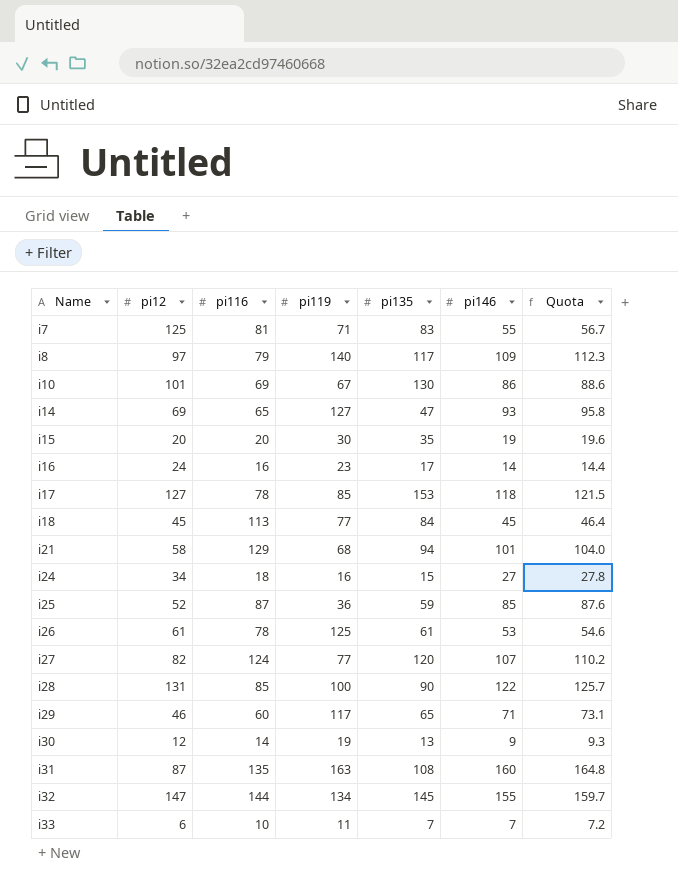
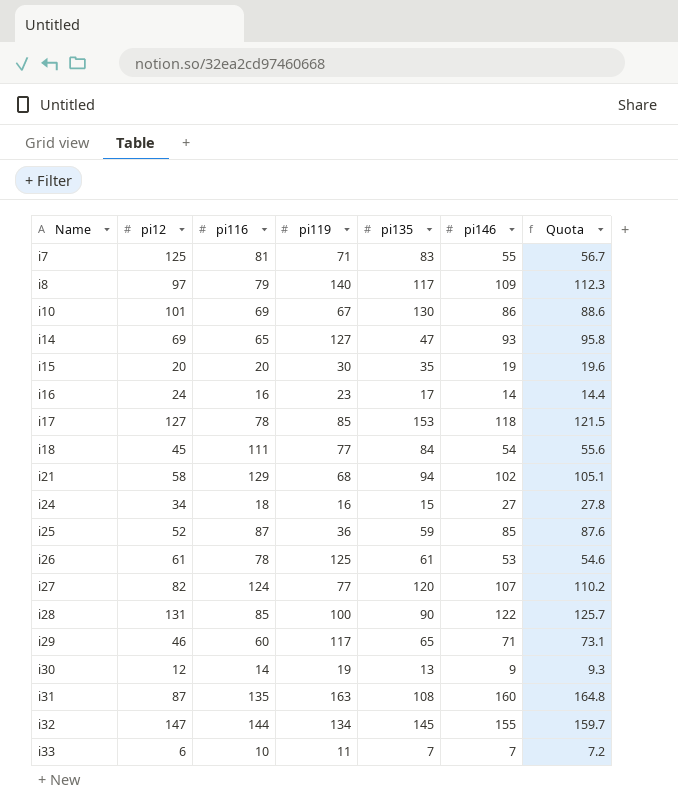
i18 | pi116: 113 -> 111
i18 | pi146: 45 -> 54
i18 | Quota: 46.4 -> 55.6
i21 | pi146: 101 -> 102
i21 | Quota: 104.0 -> 105.1

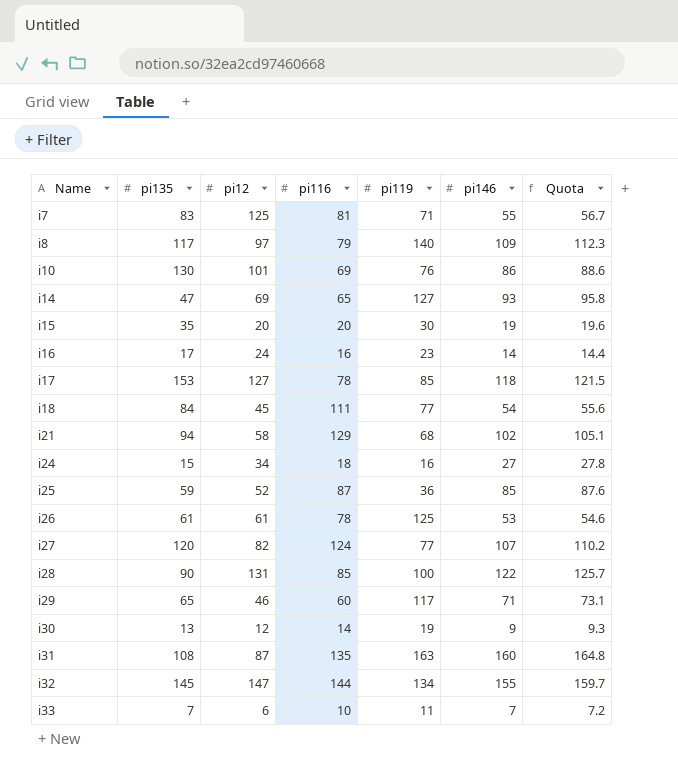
column pi135 | position: 5 -> 2
i10 | pi119: 67 -> 76

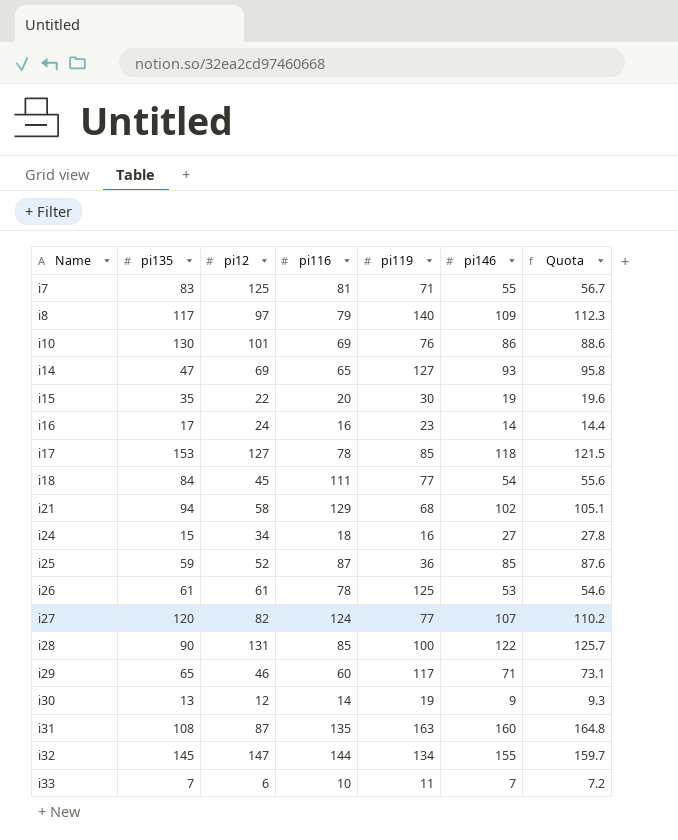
i15 | pi12: 20 -> 22

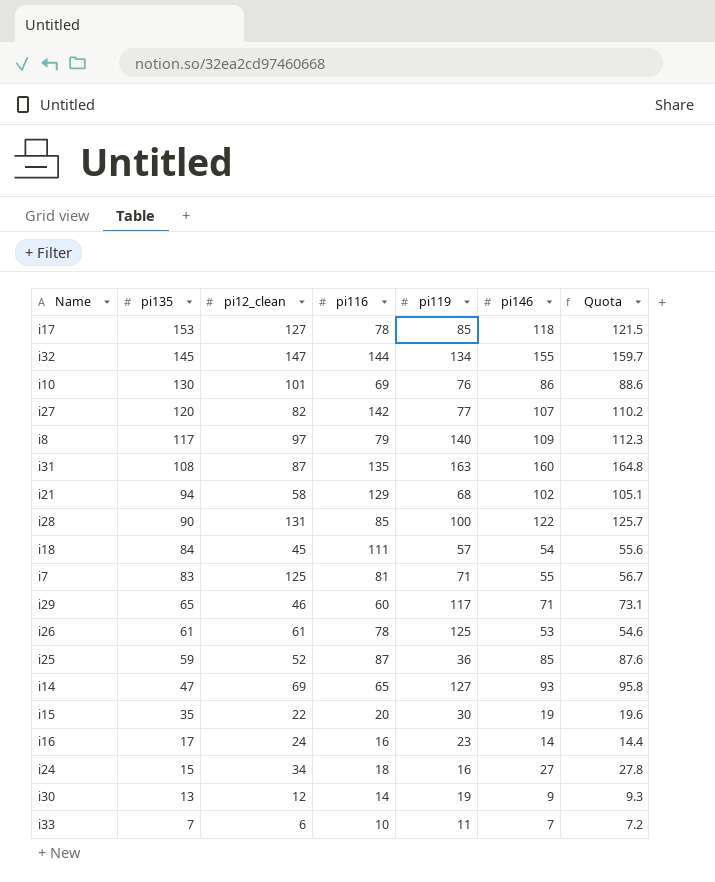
row order: Name ascending -> pi135 descending
column name: pi12 -> pi12_clean
i27 | pi116: 124 -> 142
i18 | pi119: 77 -> 57

